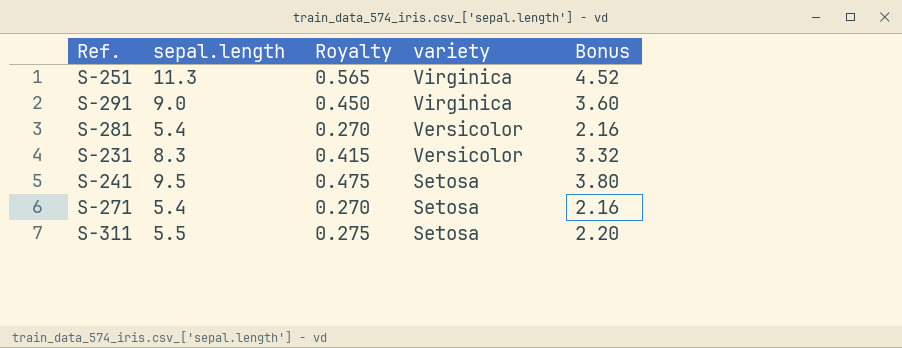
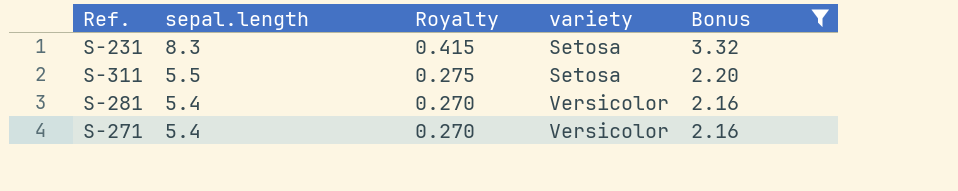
filter: none -> Bonus <= 3.32
row order: variety descending -> sepal.length descending
S-231 | variety: Versicolor -> Setosa
S-271 | variety: Setosa -> Versicolor

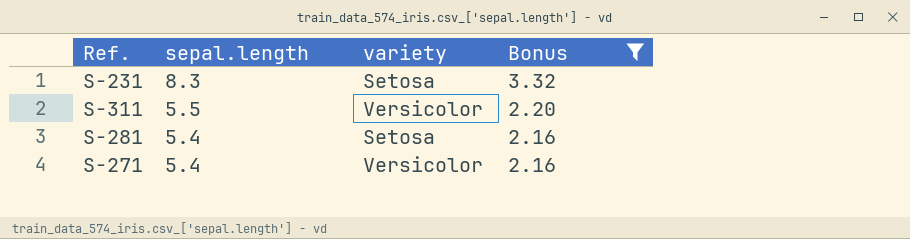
column Royalty | formula: [sepal.length] * 0.05 -> none
S-311 | variety: Setosa -> Versicolor
S-281 | variety: Versicolor -> Setosa

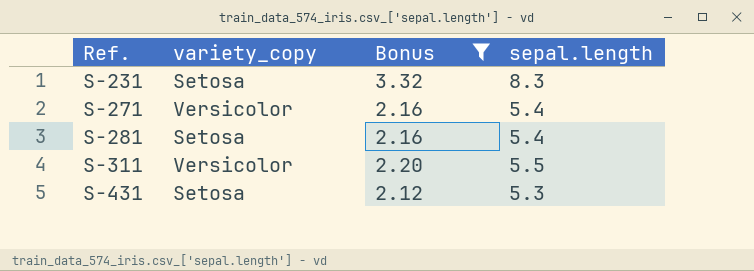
row order: sepal.length descending -> Ref. ascending
column name: variety -> variety_copy
column sepal.length | position: 2 -> 4
row S-431: none -> Setosa | 2.12 | 5.3

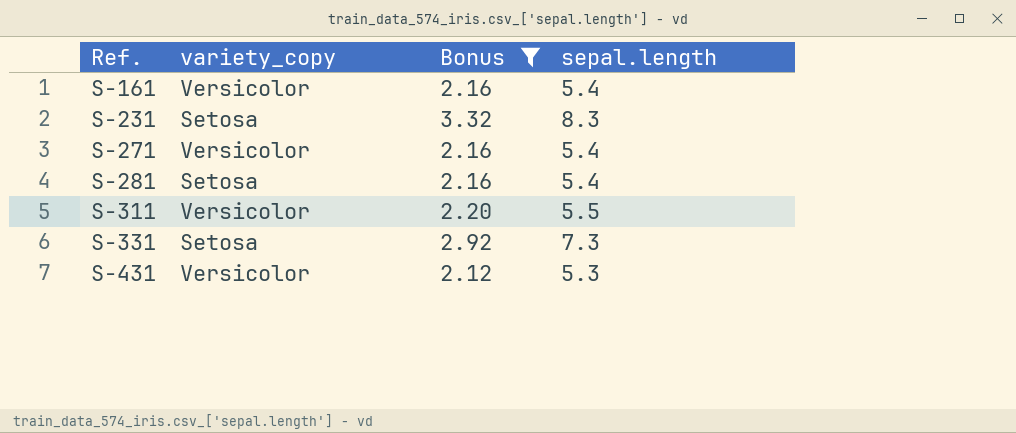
row S-161: none -> Versicolor | 2.16 | 5.4
row S-331: none -> Setosa | 2.92 | 7.3
S-431 | variety_copy: Setosa -> Versicolor

